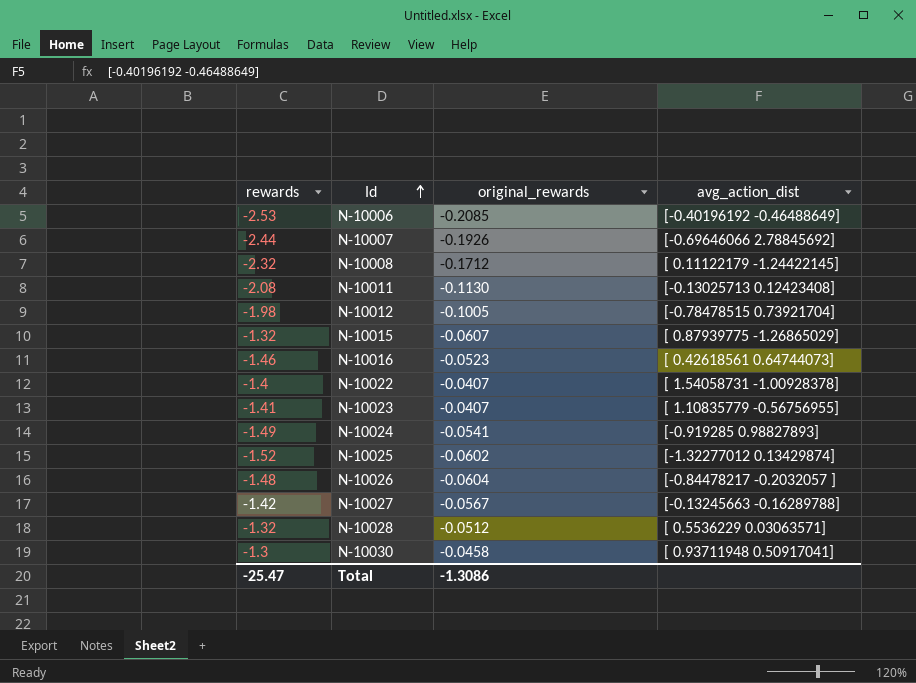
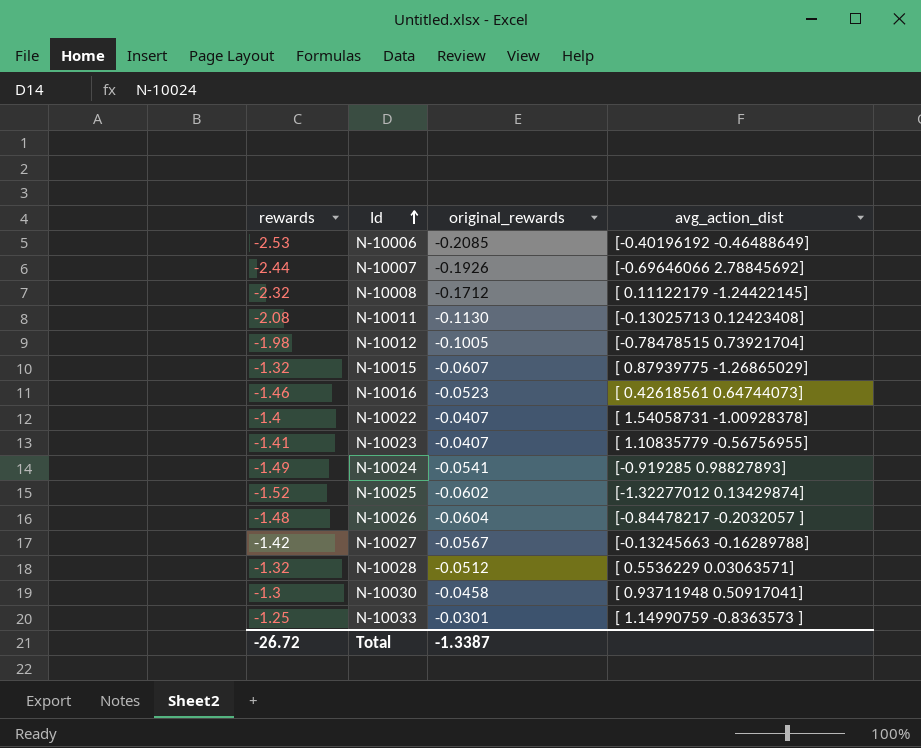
row N-10033: none -> -1.25 | -0.0301 | [ 1.14990759 -0.8363573 ]
Total | rewards: -25.47 -> -26.72
Total | original_rewards: -1.3086 -> -1.3387

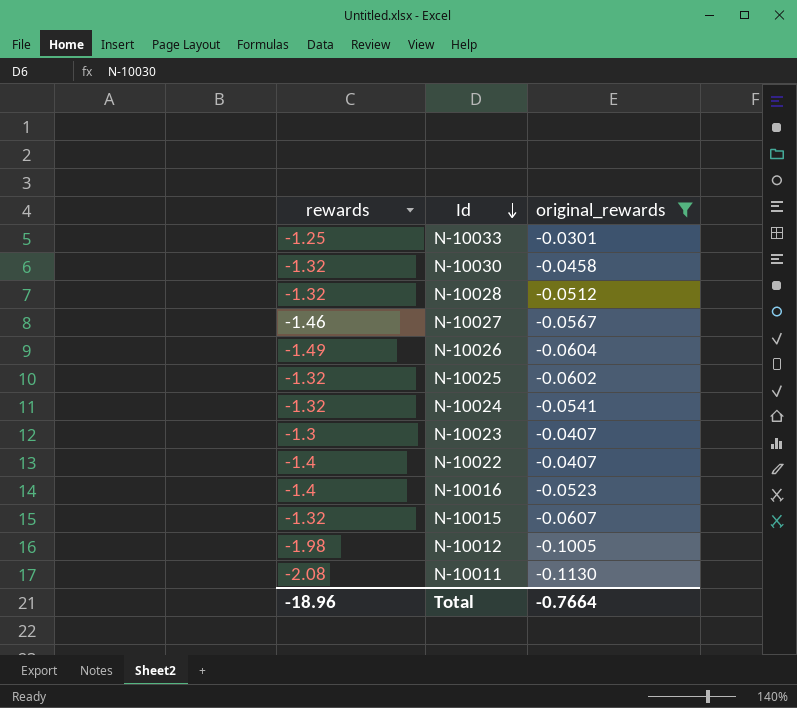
filter: none -> original_rewards >= -0.1130
row order: Id ascending -> Id descending
column avg_action_dist | position: 4 -> none
N-10030 | rewards: -1.3 -> -1.32
N-10027 | rewards: -1.42 -> -1.46
N-10026 | rewards: -1.48 -> -1.49
N-10025 | rewards: -1.52 -> -1.32
N-10024 | rewards: -1.49 -> -1.32
N-10023 | rewards: -1.41 -> -1.3
N-10016 | rewards: -1.46 -> -1.4
Total | rewards: -26.72 -> -18.96
Total | original_rewards: -1.3387 -> -0.7664

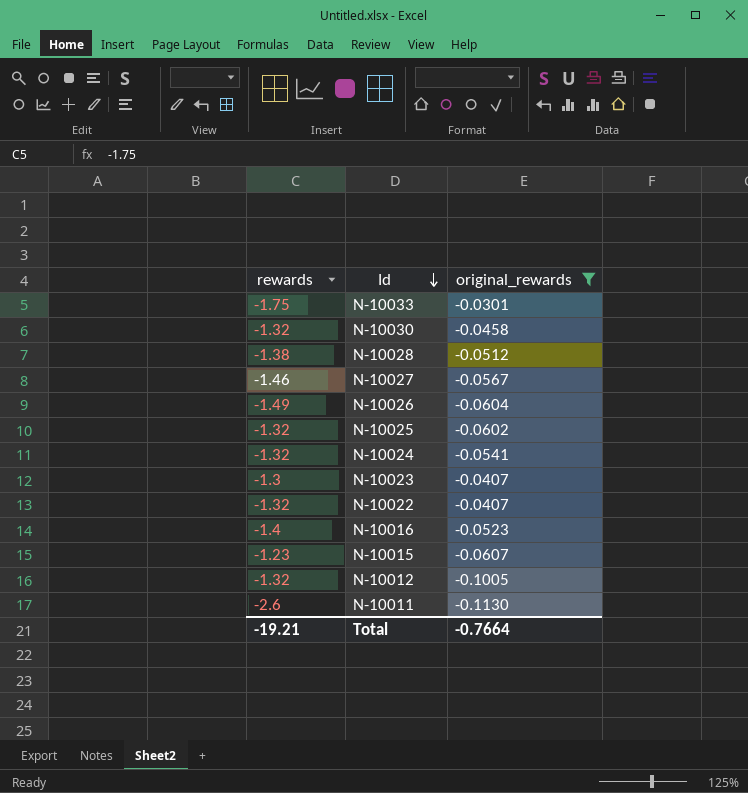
N-10033 | rewards: -1.25 -> -1.75
N-10028 | rewards: -1.32 -> -1.38
N-10022 | rewards: -1.4 -> -1.32
N-10015 | rewards: -1.32 -> -1.23
N-10012 | rewards: -1.98 -> -1.32
N-10011 | rewards: -2.08 -> -2.6
Total | rewards: -18.96 -> -19.21

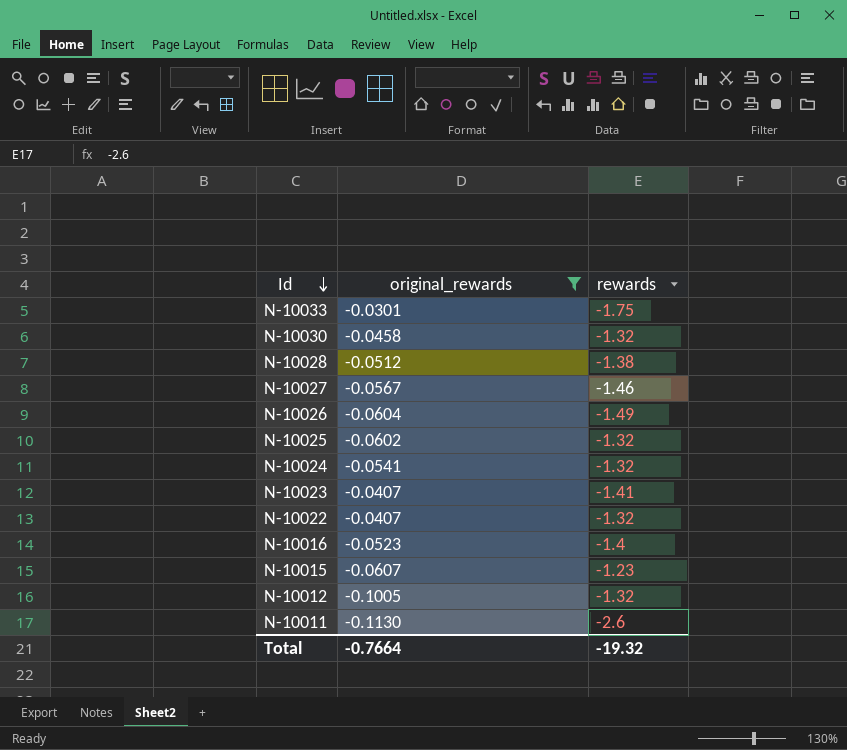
column rewards | position: 1 -> 3
N-10023 | rewards: -1.3 -> -1.41
Total | rewards: -19.21 -> -19.32

